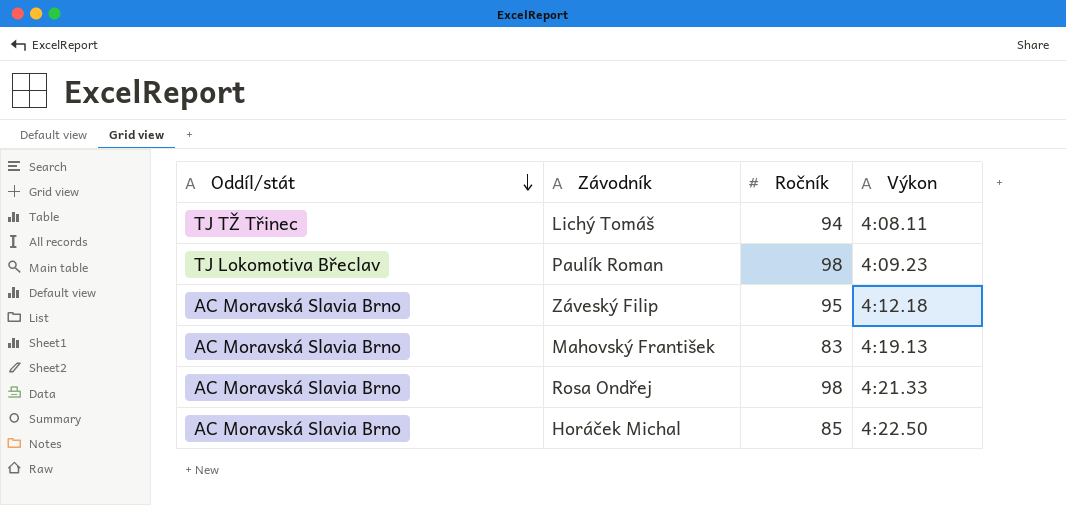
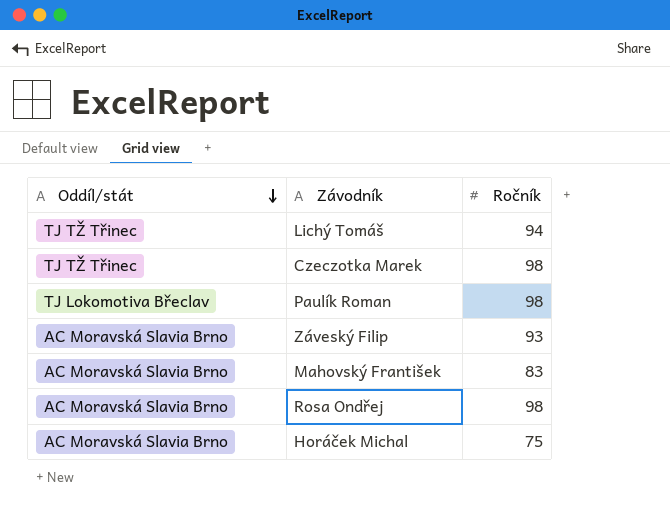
column Výkon | position: 4 -> none
row Czeczotka Marek: none -> TJ TŽ Třinec | 98
Záveský Filip | Ročník: 95 -> 93
Horáček Michal | Ročník: 85 -> 75

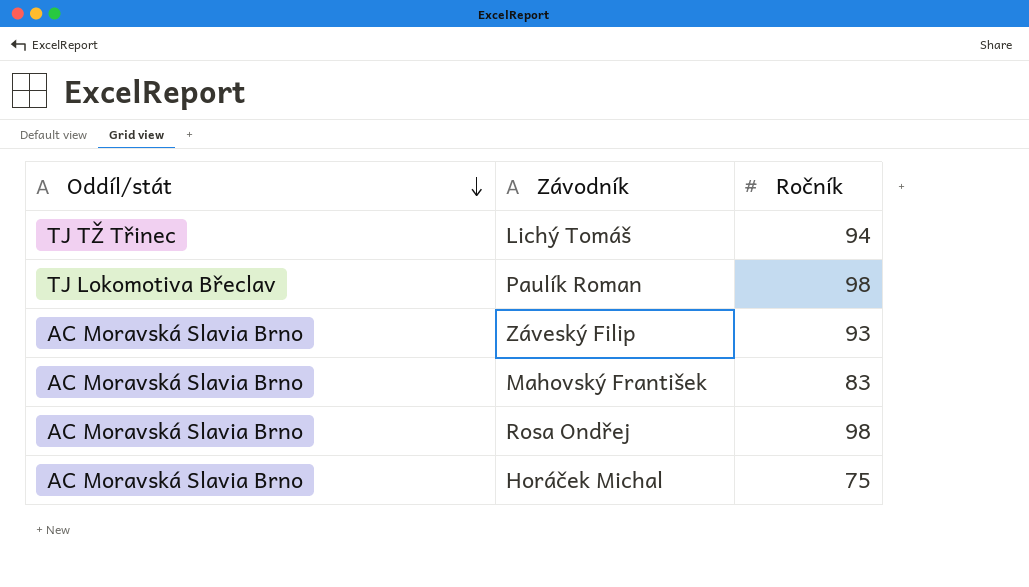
row Czeczotka Marek: TJ TŽ Třinec | 98 -> none

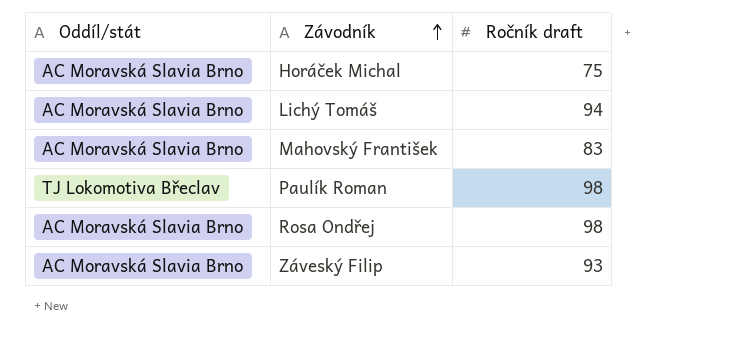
row order: Oddíl/stát descending -> Závodník ascending
column name: Ročník -> Ročník draft
Lichý Tomáš | Oddíl/stát: TJ TŽ Třinec -> AC Moravská Slavia Brno

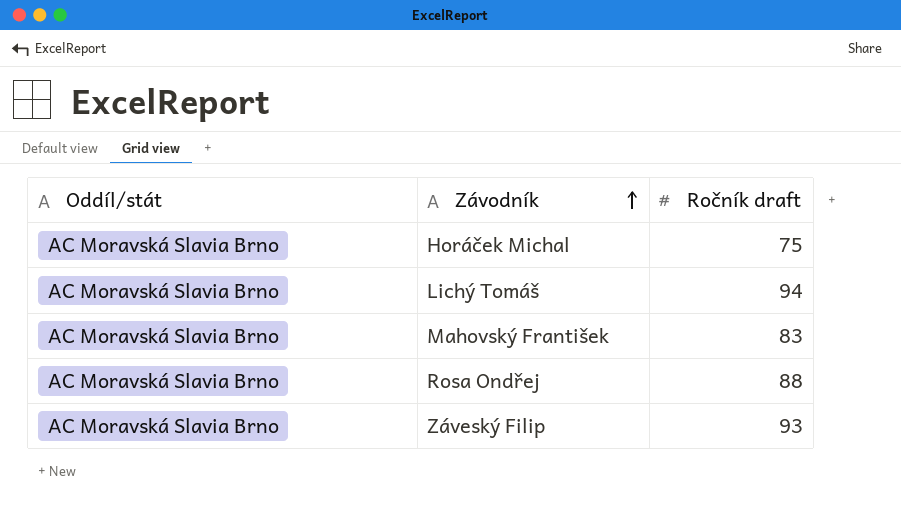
row Paulík Roman: TJ Lokomotiva Břeclav | 98 -> none
Rosa Ondřej | Ročník draft: 98 -> 88

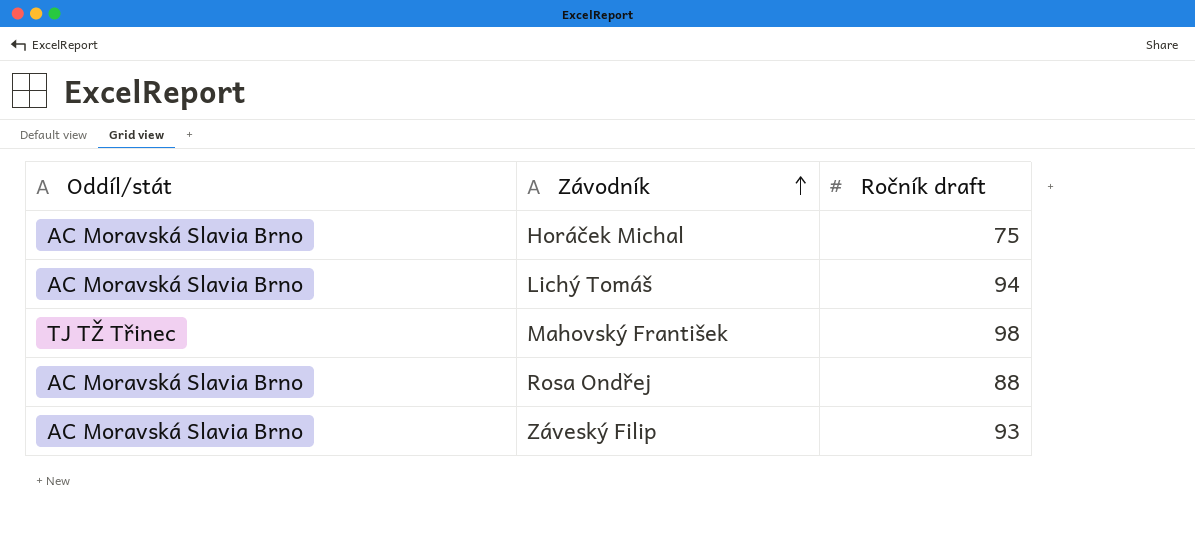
Mahovský František | Oddíl/stát: AC Moravská Slavia Brno -> TJ TŽ Třinec
Mahovský František | Ročník draft: 83 -> 98

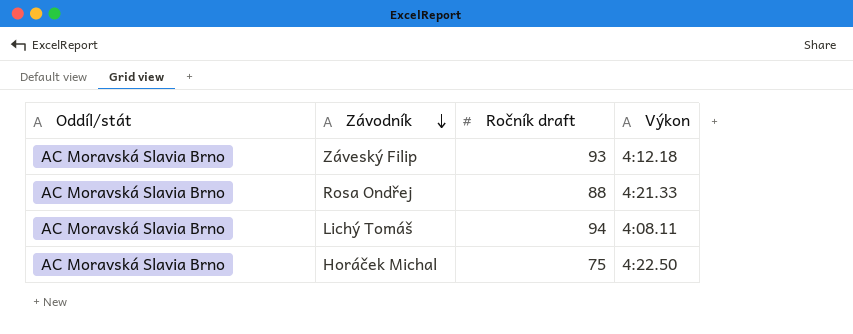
row order: Závodník ascending -> Závodník descending
column Výkon | position: none -> 4
row Mahovský František: TJ TŽ Třinec | 98 -> none

